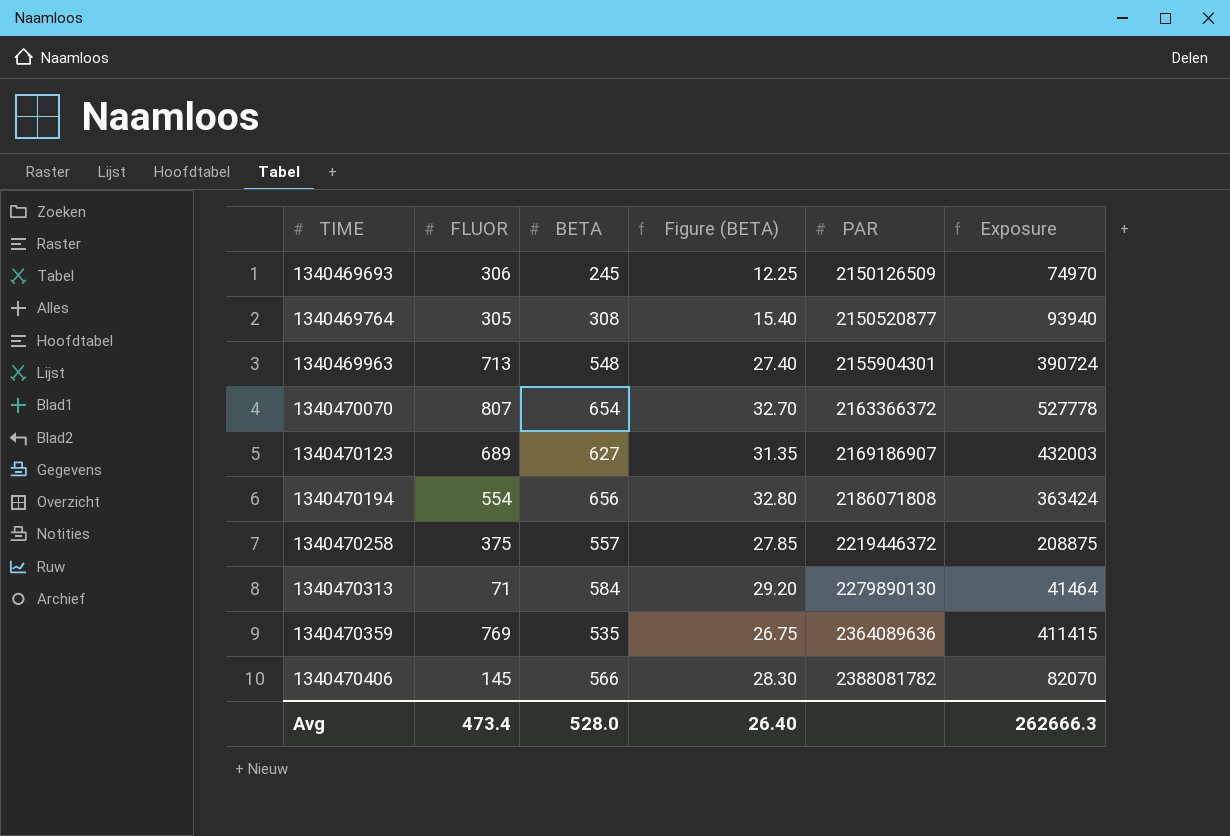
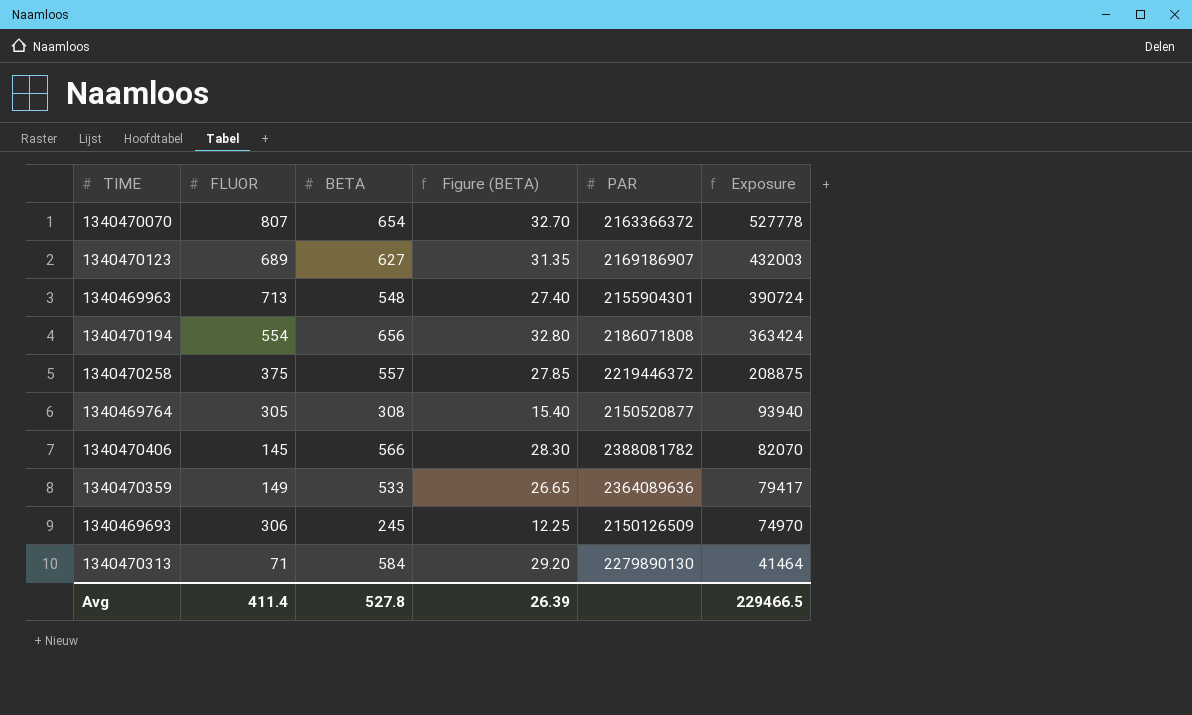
row order: TIME ascending -> Exposure descending
1340470359 | FLUOR: 769 -> 149
1340470359 | BETA: 535 -> 533
1340470359 | Figure (BETA): 26.75 -> 26.65
1340470359 | Exposure: 411415 -> 79417
Avg | FLUOR: 473.4 -> 411.4
Avg | BETA: 528.0 -> 527.8
Avg | Figure (BETA): 26.40 -> 26.39
Avg | Exposure: 262666.3 -> 229466.5

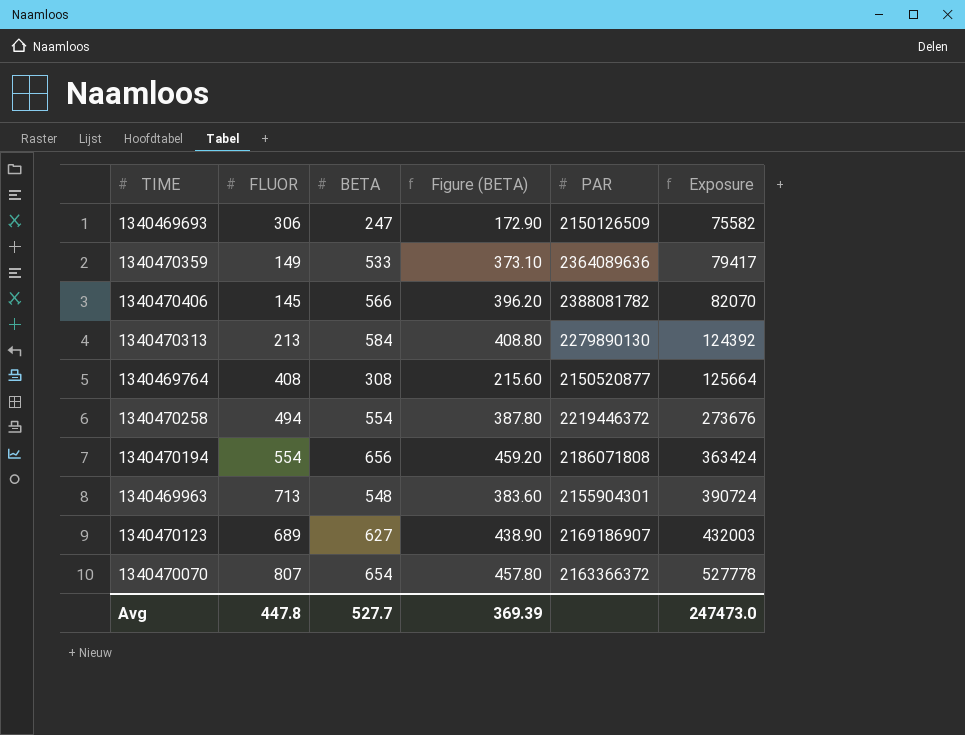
row order: Exposure descending -> Exposure ascending
column Figure (BETA) | formula: [BETA] * 0.05 -> [BETA] * 0.7
1340469693 | BETA: 245 -> 247
1340469693 | Exposure: 74970 -> 75582
1340470313 | FLUOR: 71 -> 213
1340470313 | Exposure: 41464 -> 124392
1340469764 | FLUOR: 305 -> 408
1340469764 | Exposure: 93940 -> 125664
1340470258 | FLUOR: 375 -> 494
1340470258 | BETA: 557 -> 554
1340470258 | Exposure: 208875 -> 273676
Avg | FLUOR: 411.4 -> 447.8
Avg | BETA: 527.8 -> 527.7
Avg | Figure (BETA): 26.39 -> 369.39
Avg | Exposure: 229466.5 -> 247473.0

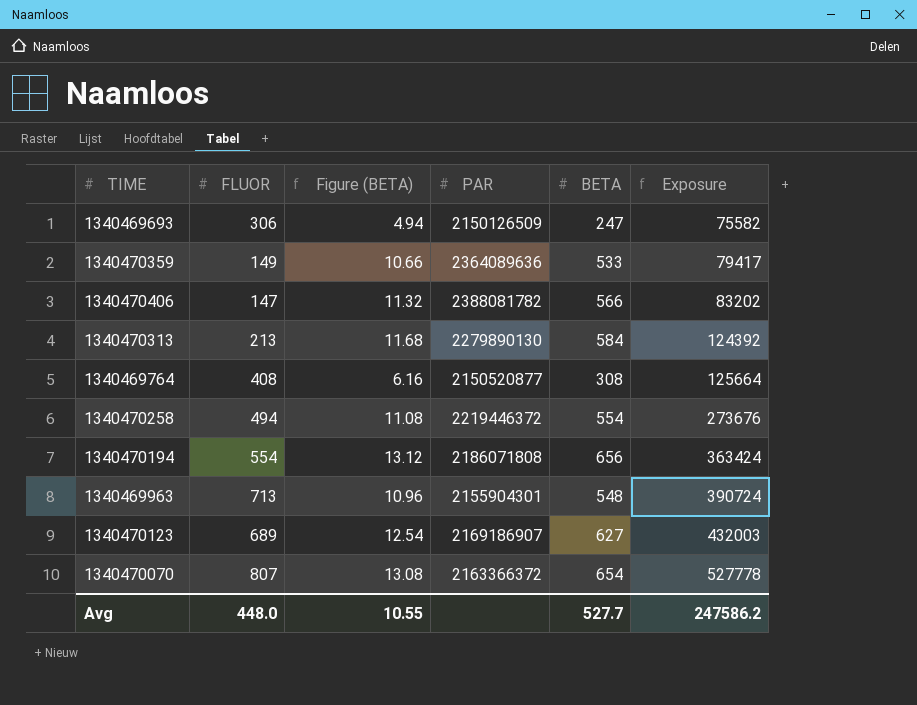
column Figure (BETA) | formula: [BETA] * 0.7 -> [BETA] * 0.02
column BETA | position: 3 -> 5
1340470406 | FLUOR: 145 -> 147
1340470406 | Exposure: 82070 -> 83202
Avg | FLUOR: 447.8 -> 448.0
Avg | Figure (BETA): 369.39 -> 10.55
Avg | Exposure: 247473.0 -> 247586.2

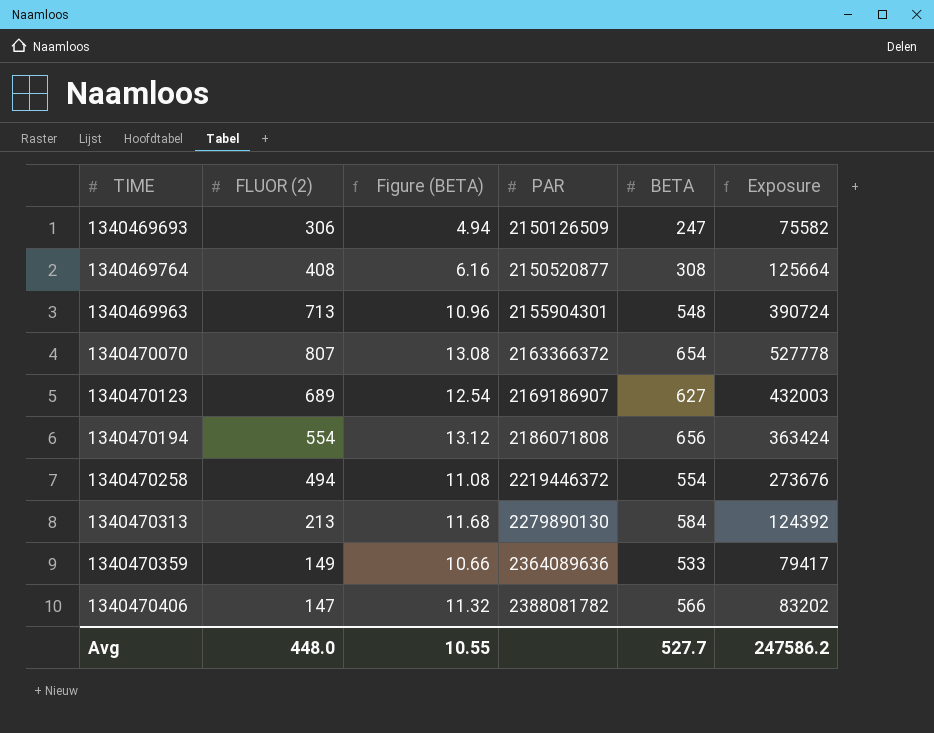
row order: Exposure ascending -> TIME ascending
column name: FLUOR -> FLUOR (2)

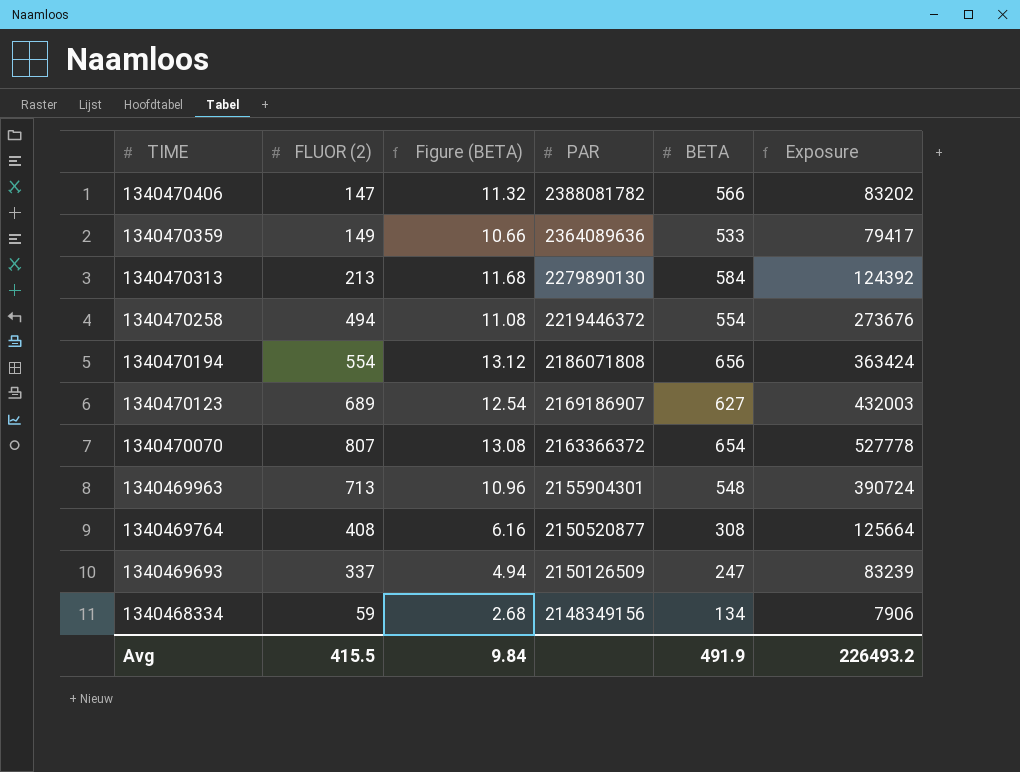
row order: TIME ascending -> TIME descending
1340469693 | FLUOR (2): 306 -> 337
1340469693 | Exposure: 75582 -> 83239
row 1340468334: none -> 59 | 2.68 | 2148349156 | 134 | 7906
Avg | FLUOR (2): 448.0 -> 415.5
Avg | Figure (BETA): 10.55 -> 9.84
Avg | BETA: 527.7 -> 491.9
Avg | Exposure: 247586.2 -> 226493.2

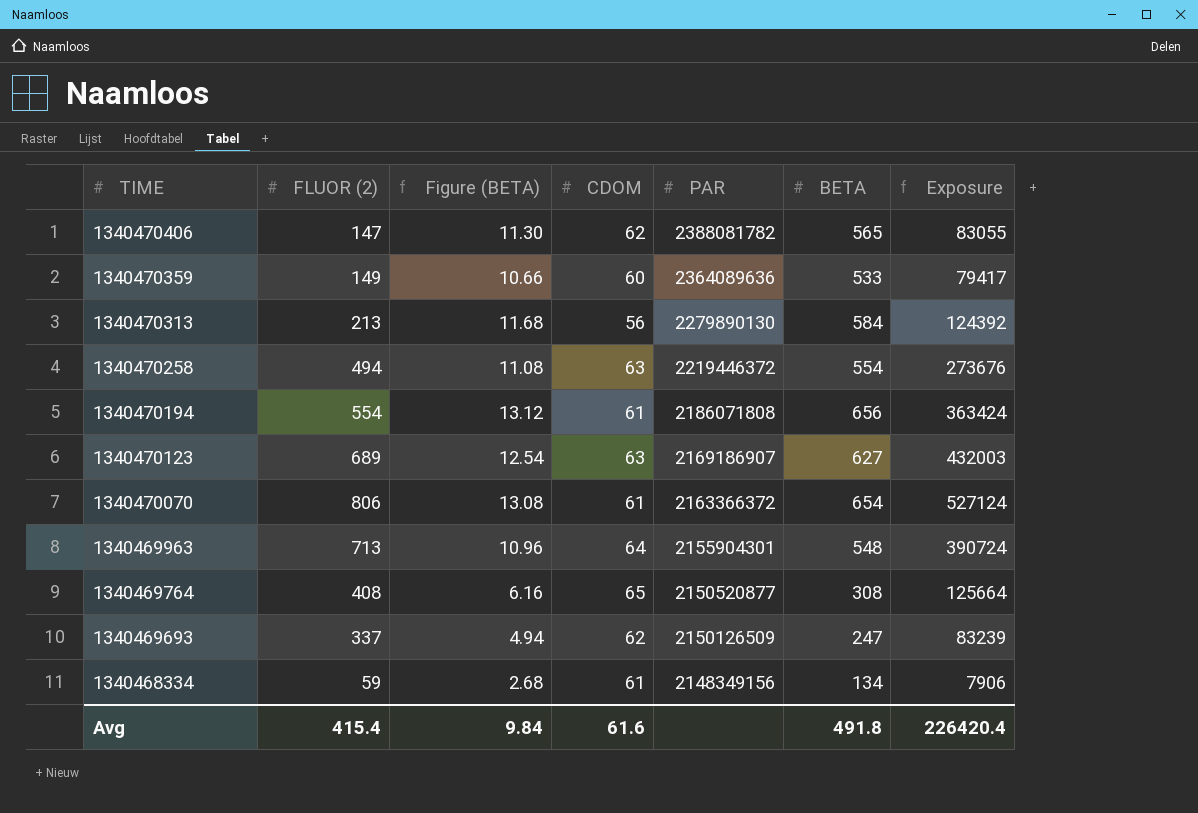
column CDOM | position: none -> 4
1340470406 | Figure (BETA): 11.32 -> 11.30
1340470406 | BETA: 566 -> 565
1340470406 | Exposure: 83202 -> 83055
1340470070 | FLUOR (2): 807 -> 806
1340470070 | Exposure: 527778 -> 527124
Avg | FLUOR (2): 415.5 -> 415.4
Avg | BETA: 491.9 -> 491.8
Avg | Exposure: 226493.2 -> 226420.4

